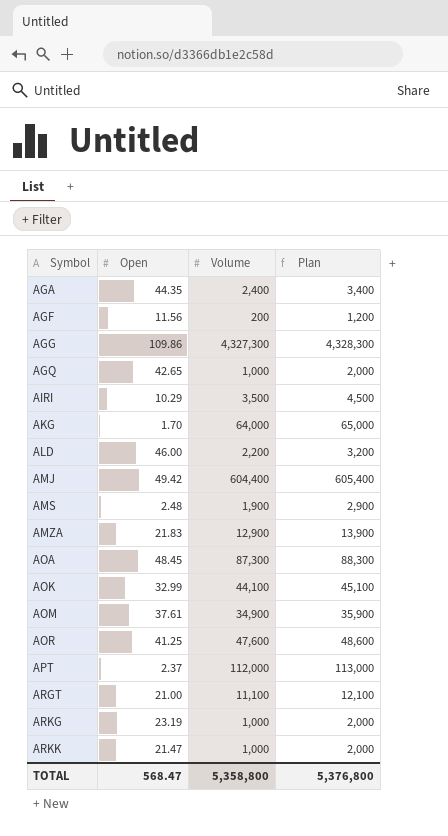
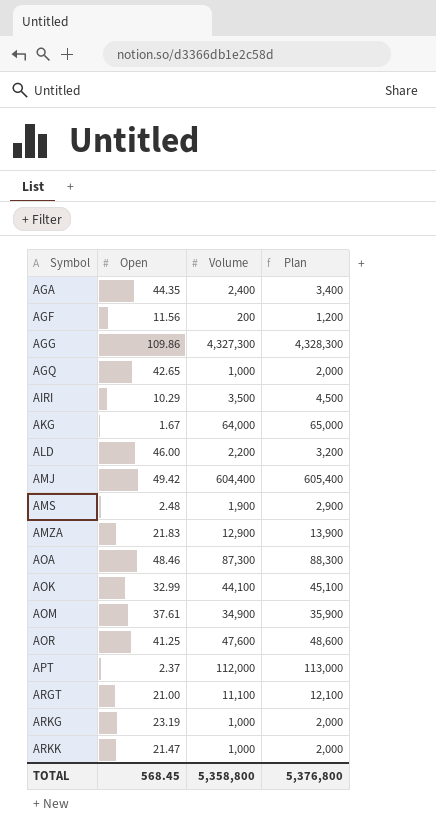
AKG | Open: 1.70 -> 1.67
AOA | Open: 48.45 -> 48.46
TOTAL | Open: 568.47 -> 568.45

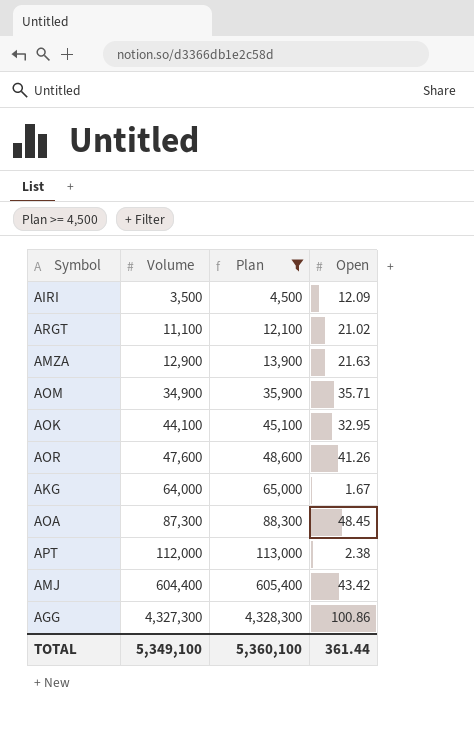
filter: none -> Plan >= 4,500
row order: Symbol ascending -> Volume ascending
column Open | position: 2 -> 4
AIRI | Open: 10.29 -> 12.09
ARGT | Open: 21.00 -> 21.02
AMZA | Open: 21.83 -> 21.63
AOM | Open: 37.61 -> 35.71
AOK | Open: 32.99 -> 32.95
AOR | Open: 41.25 -> 41.26
AOA | Open: 48.46 -> 48.45
APT | Open: 2.37 -> 2.38
AMJ | Open: 49.42 -> 43.42
AGG | Open: 109.86 -> 100.86
TOTAL | Volume: 5,358,800 -> 5,349,100
TOTAL | Plan: 5,376,800 -> 5,360,100
TOTAL | Open: 568.45 -> 361.44

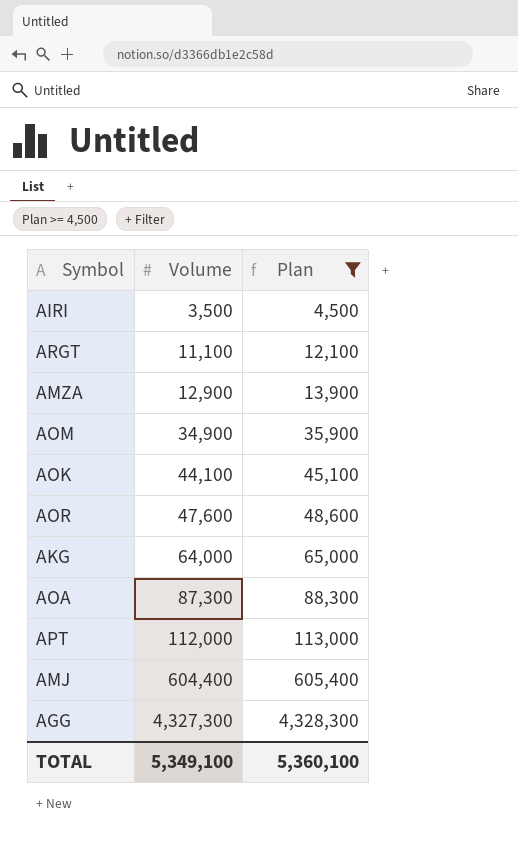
column Open | position: 4 -> none

